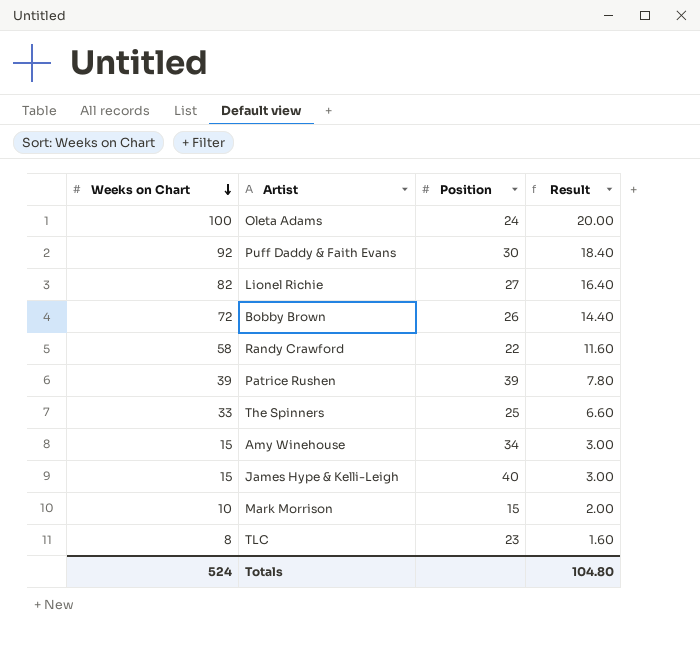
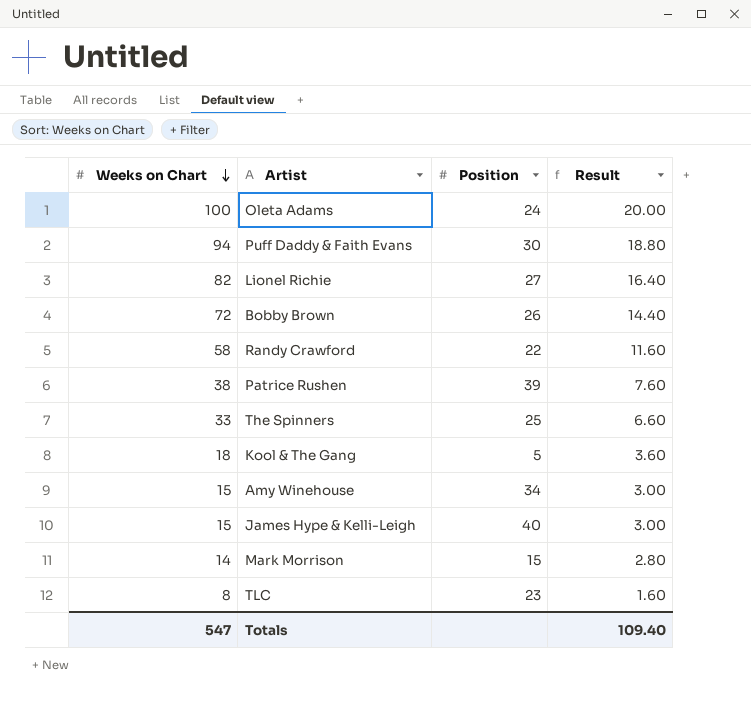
Puff Daddy & Faith Evans | Weeks on Chart: 92 -> 94
Puff Daddy & Faith Evans | Result: 18.40 -> 18.80
Patrice Rushen | Weeks on Chart: 39 -> 38
Patrice Rushen | Result: 7.80 -> 7.60
row Kool & The Gang: none -> 18 | 5 | 3.60
Mark Morrison | Weeks on Chart: 10 -> 14
Mark Morrison | Result: 2.00 -> 2.80
Totals | Weeks on Chart: 524 -> 547
Totals | Result: 104.80 -> 109.40

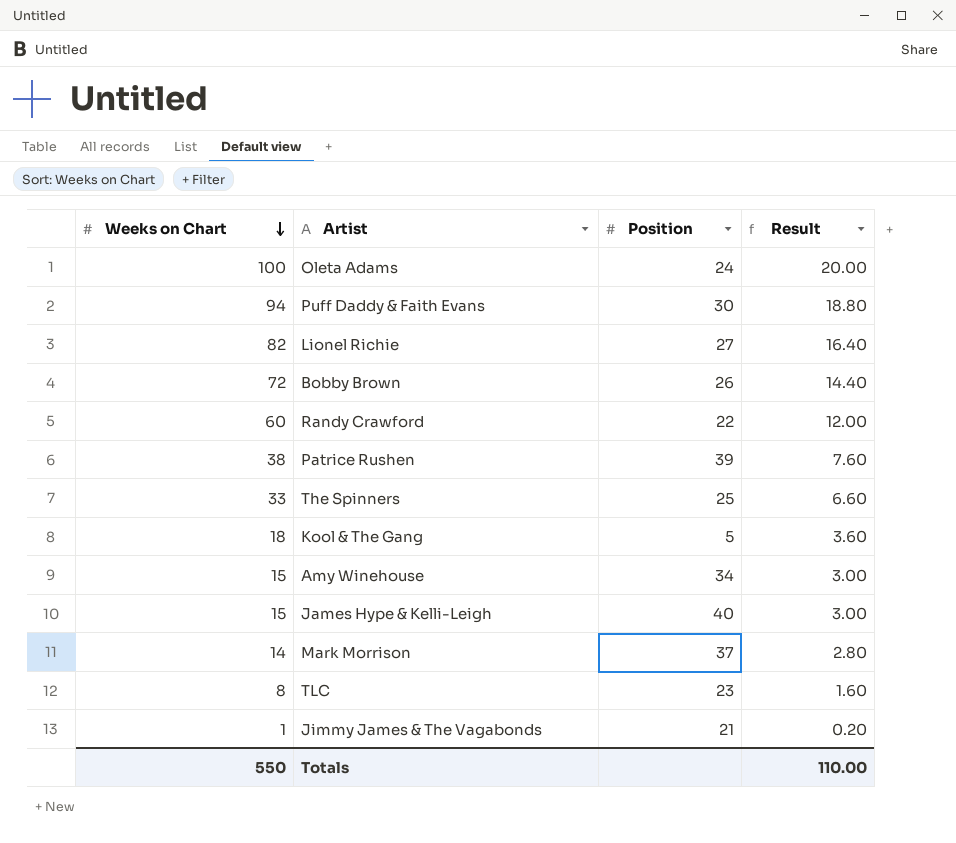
Randy Crawford | Weeks on Chart: 58 -> 60
Randy Crawford | Result: 11.60 -> 12.00
Mark Morrison | Position: 15 -> 37
row Jimmy James & The Vagabonds: none -> 1 | 21 | 0.20
Totals | Weeks on Chart: 547 -> 550
Totals | Result: 109.40 -> 110.00

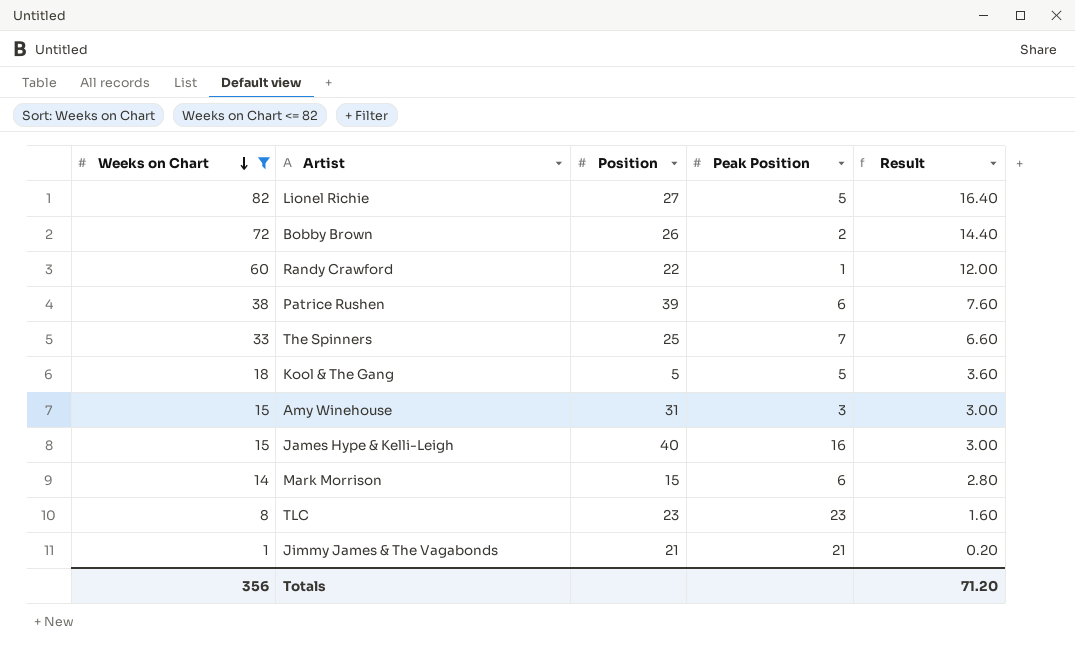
filter: none -> Weeks on Chart <= 82
column Peak Position | position: none -> 4
Amy Winehouse | Position: 34 -> 31
Mark Morrison | Position: 37 -> 15
Totals | Weeks on Chart: 550 -> 356
Totals | Result: 110.00 -> 71.20

